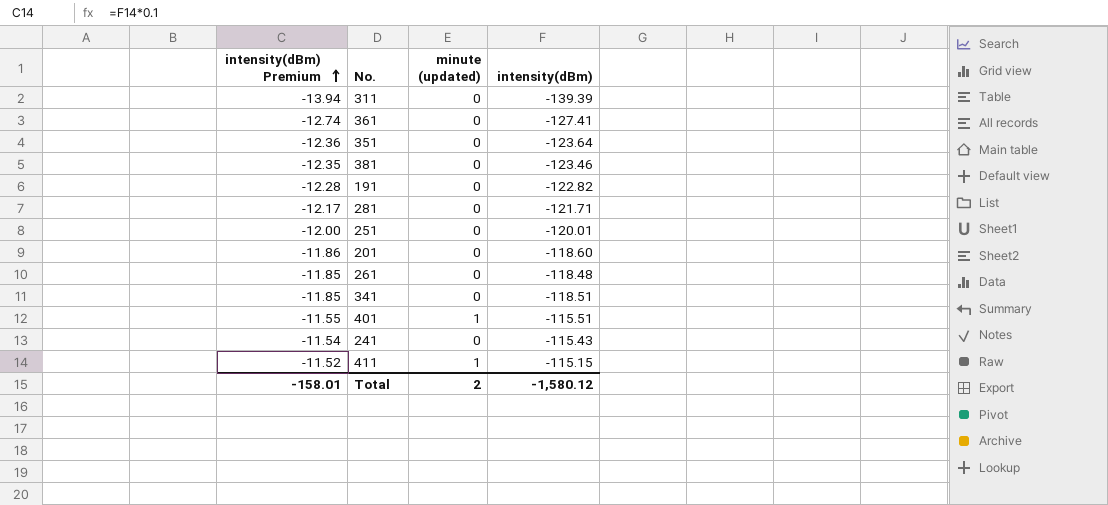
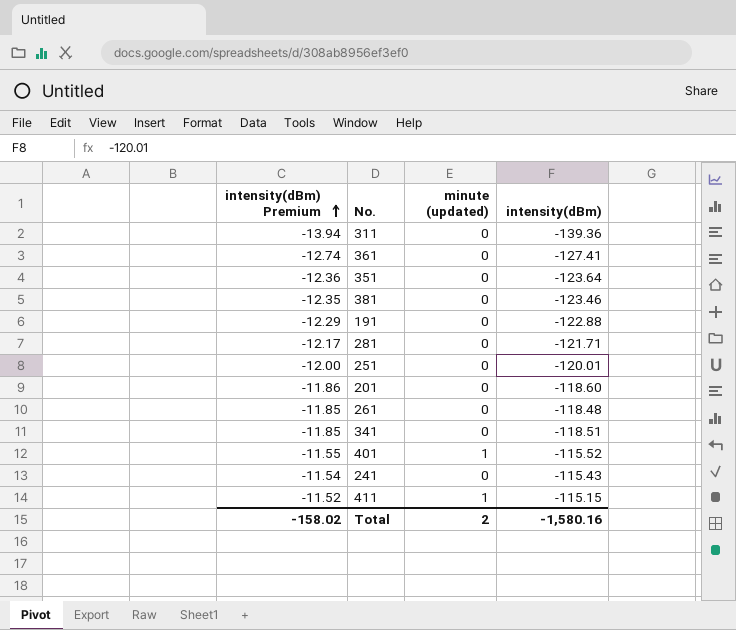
311 | intensity(dBm): -139.39 -> -139.36
191 | intensity(dBm) Premium: -12.28 -> -12.29
191 | intensity(dBm): -122.82 -> -122.88
401 | intensity(dBm): -115.51 -> -115.52
Total | intensity(dBm) Premium: -158.01 -> -158.02
Total | intensity(dBm): -1,580.12 -> -1,580.16

